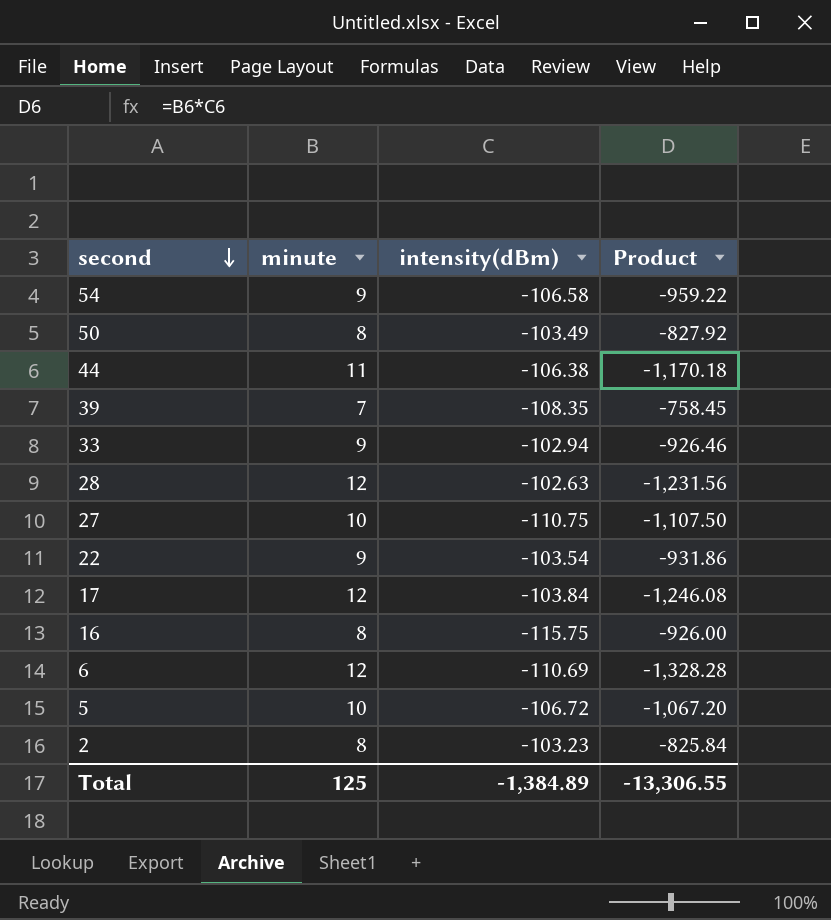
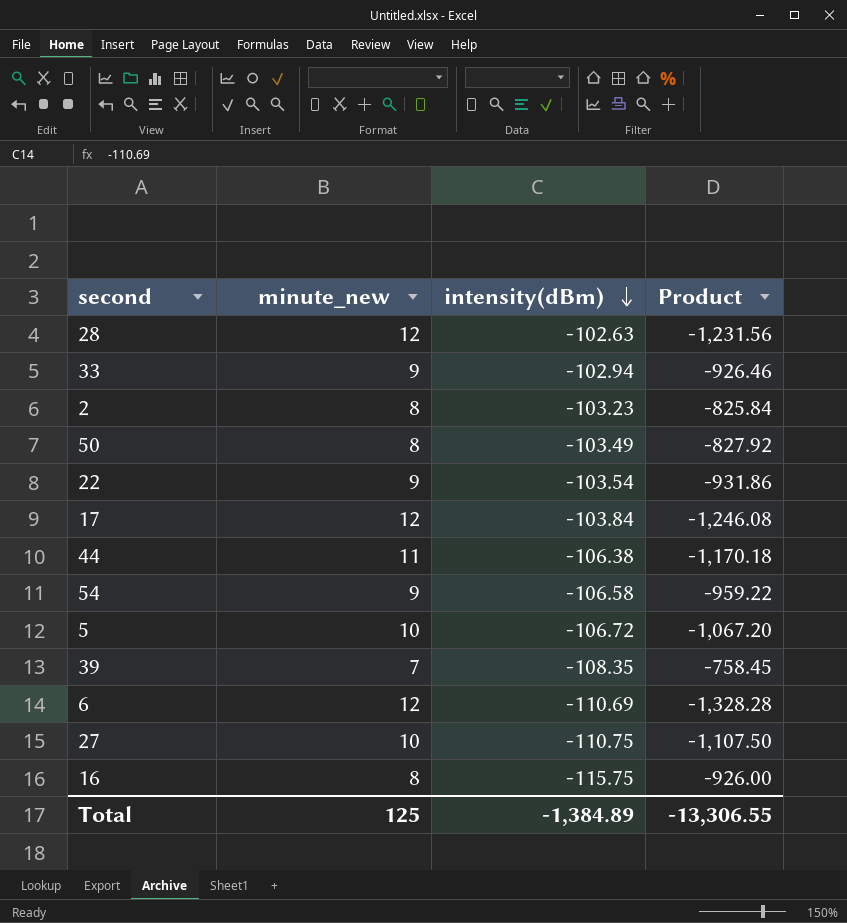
row order: second descending -> intensity(dBm) descending
column name: minute -> minute_new

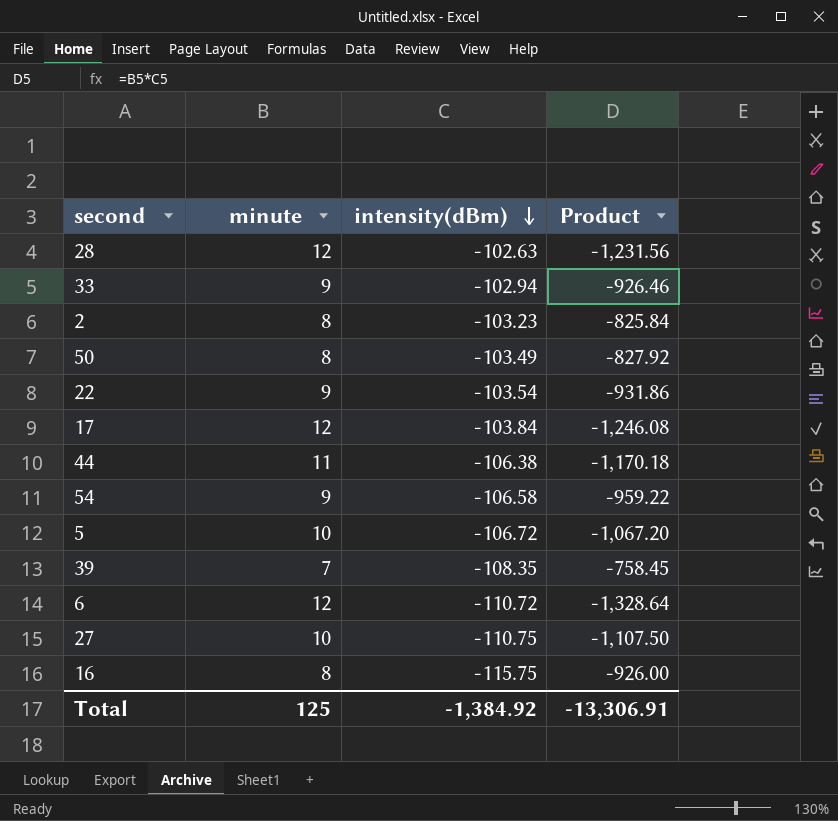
column name: minute_new -> minute
6 | intensity(dBm): -110.69 -> -110.72
6 | Product: -1,328.28 -> -1,328.64
Total | intensity(dBm): -1,384.89 -> -1,384.92
Total | Product: -13,306.55 -> -13,306.91

